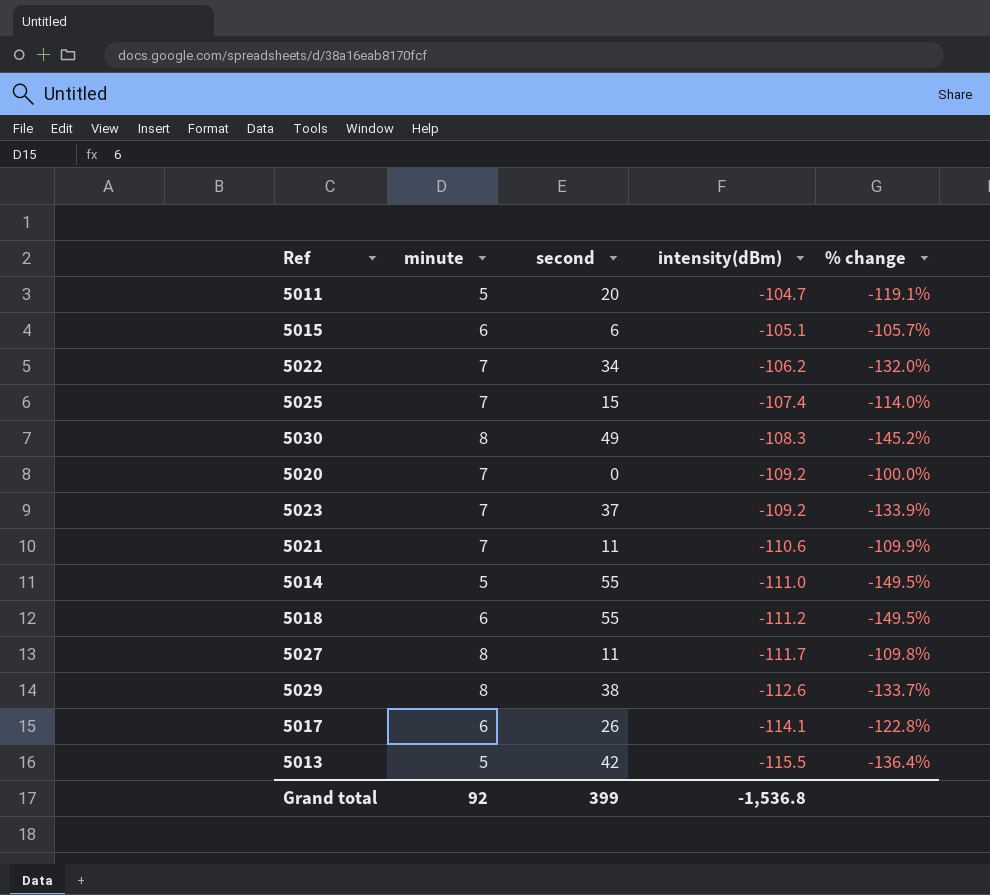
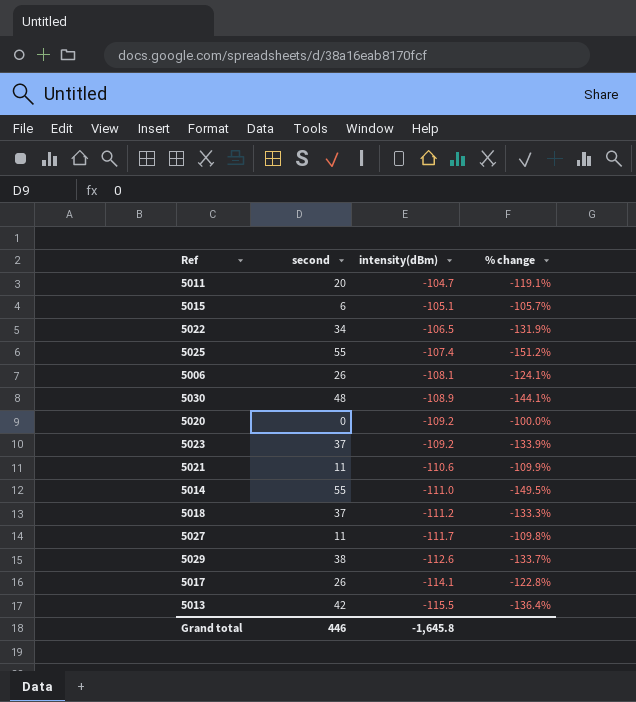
column minute | position: 2 -> none
5022 | intensity(dBm): -106.2 -> -106.5
5022 | % change: -132.0% -> -131.9%
5025 | second: 15 -> 55
5025 | % change: -114.0% -> -151.2%
row 5006: none -> 26 | -108.1 | -124.1%
5030 | second: 49 -> 48
5030 | intensity(dBm): -108.3 -> -108.9
5030 | % change: -145.2% -> -144.1%
5018 | second: 55 -> 37
5018 | % change: -149.5% -> -133.3%
Grand total | second: 399 -> 446
Grand total | intensity(dBm): -1,536.8 -> -1,645.8

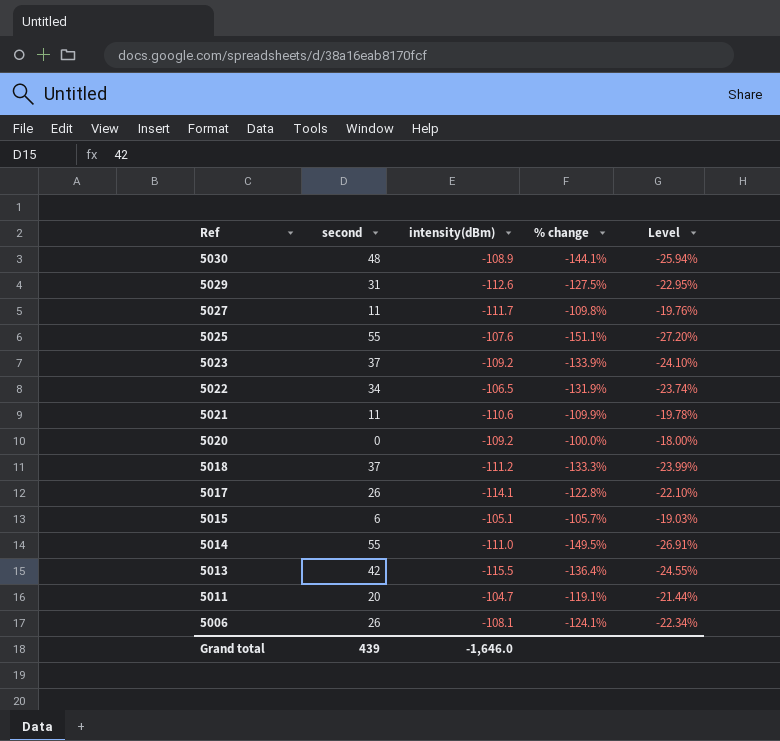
row order: intensity(dBm) descending -> Ref descending
column Level | formula: none -> [% change] * 0.18
5029 | second: 38 -> 31
5029 | % change: -133.7% -> -127.5%
5025 | intensity(dBm): -107.4 -> -107.6
5025 | % change: -151.2% -> -151.1%
Grand total | second: 446 -> 439
Grand total | intensity(dBm): -1,645.8 -> -1,646.0

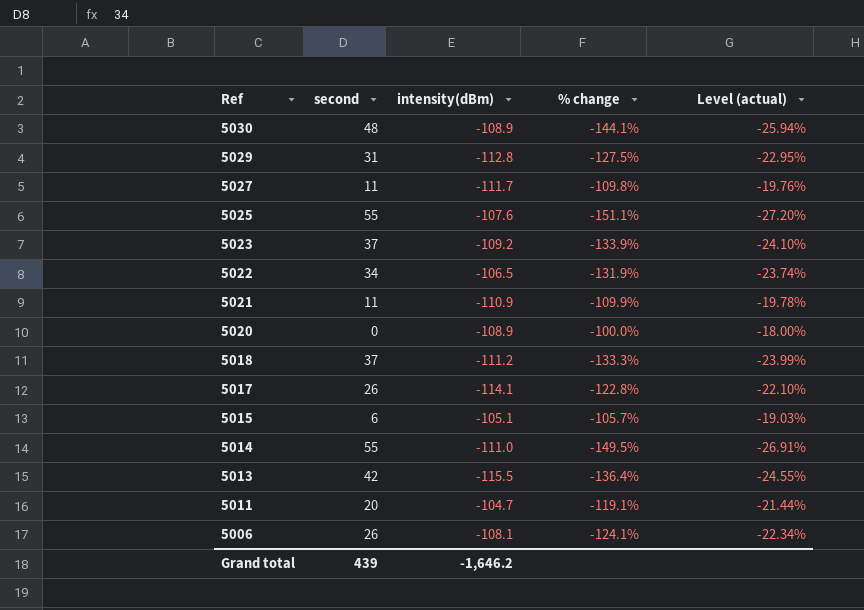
column name: Level -> Level (actual)
5029 | intensity(dBm): -112.6 -> -112.8
5021 | intensity(dBm): -110.6 -> -110.9
5020 | intensity(dBm): -109.2 -> -108.9
Grand total | intensity(dBm): -1,646.0 -> -1,646.2

